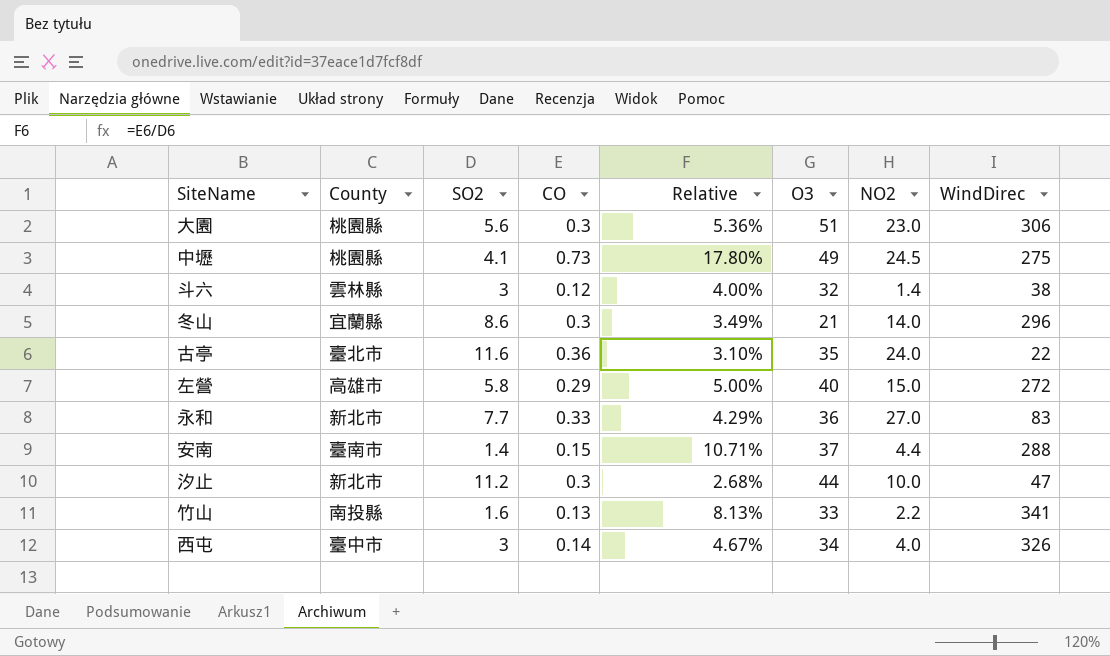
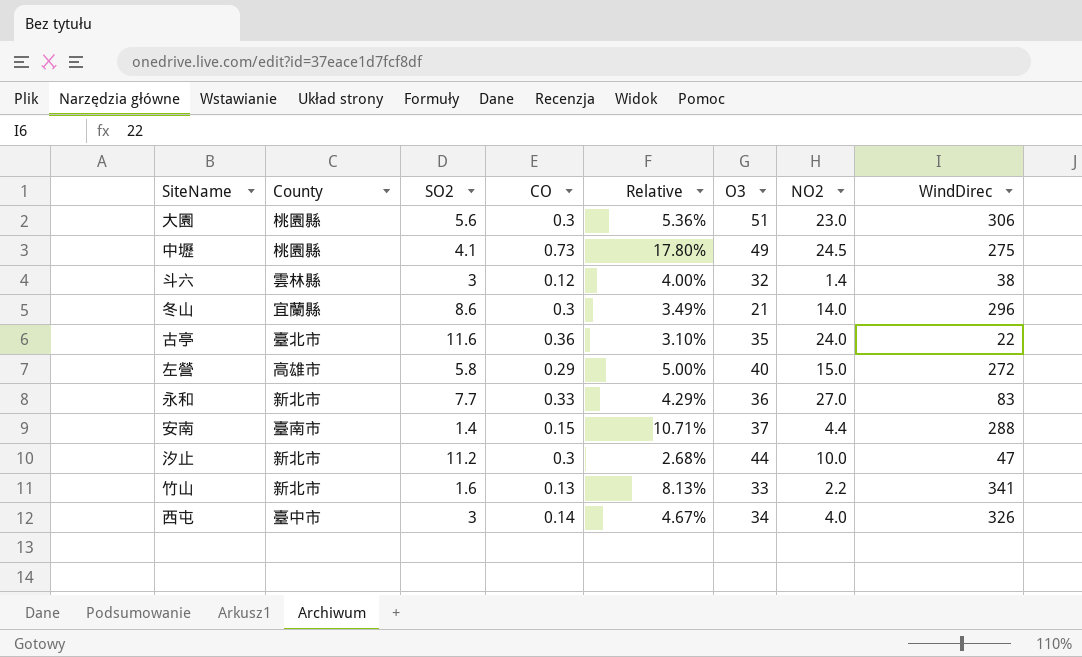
竹山 | County: 南投縣 -> 新北市

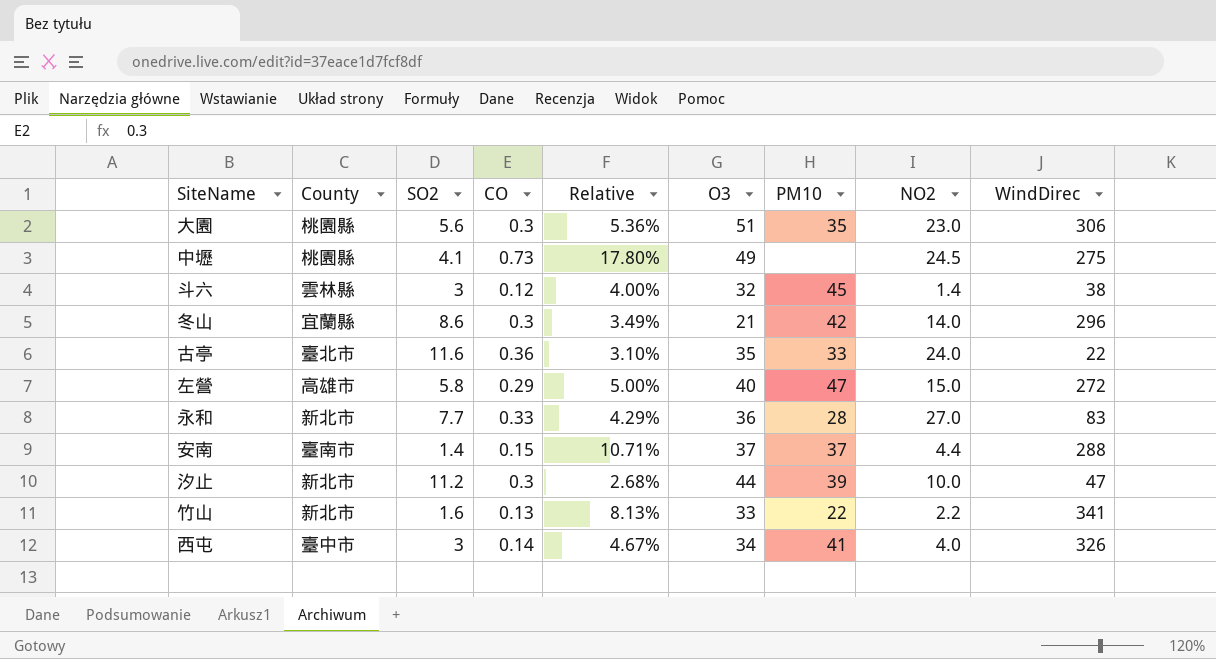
column PM10 | position: none -> 7

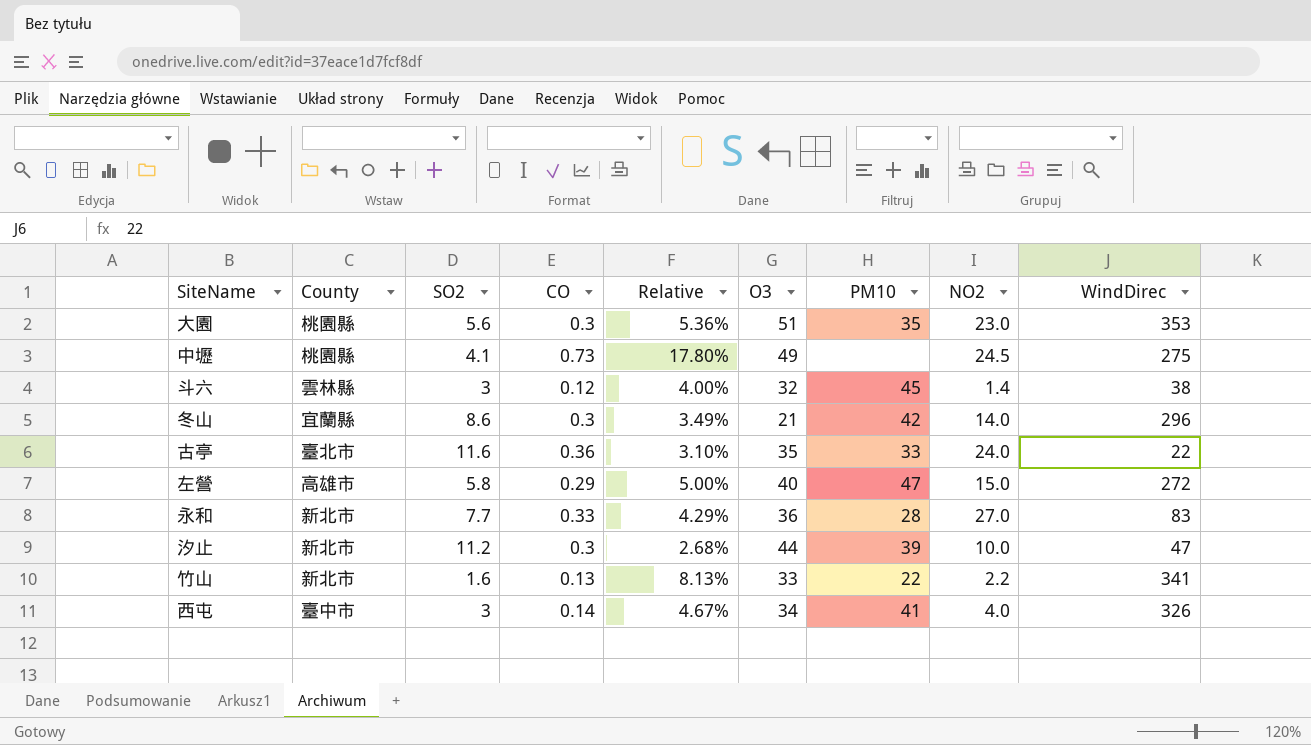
row 安南: 臺南市 | 1.4 | 0.15 | 10.71% | 37 | 37 | 4.4 | 288 -> none
大園 | WindDirec: 306 -> 353

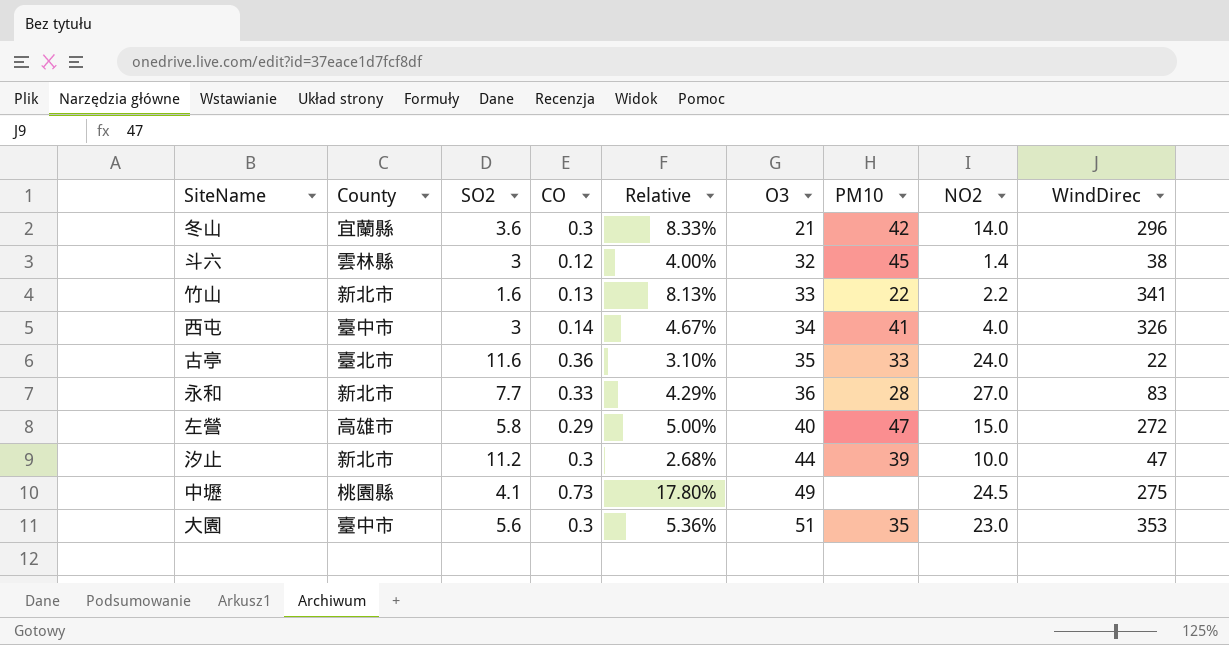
row order: none -> O3 ascending
冬山 | SO2: 8.6 -> 3.6
冬山 | Relative: 3.49% -> 8.33%
大園 | County: 桃園縣 -> 臺中市

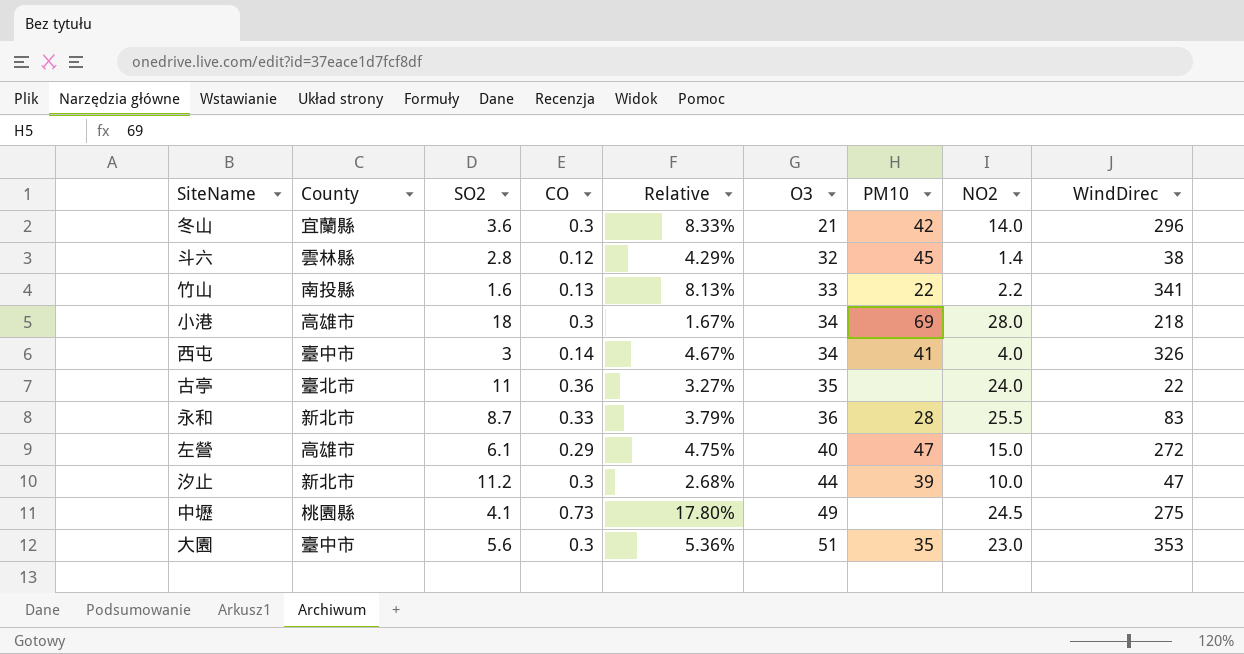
斗六 | SO2: 3 -> 2.8
斗六 | Relative: 4.00% -> 4.29%
竹山 | County: 新北市 -> 南投縣
row 小港: none -> 高雄市 | 18 | 0.3 | 1.67% | 34 | 69 | 28.0 | 218
古亭 | SO2: 11.6 -> 11
古亭 | Relative: 3.10% -> 3.27%
古亭 | PM10: 33 -> none
永和 | SO2: 7.7 -> 8.7
永和 | Relative: 4.29% -> 3.79%
永和 | NO2: 27.0 -> 25.5
左營 | SO2: 5.8 -> 6.1
左營 | Relative: 5.00% -> 4.75%

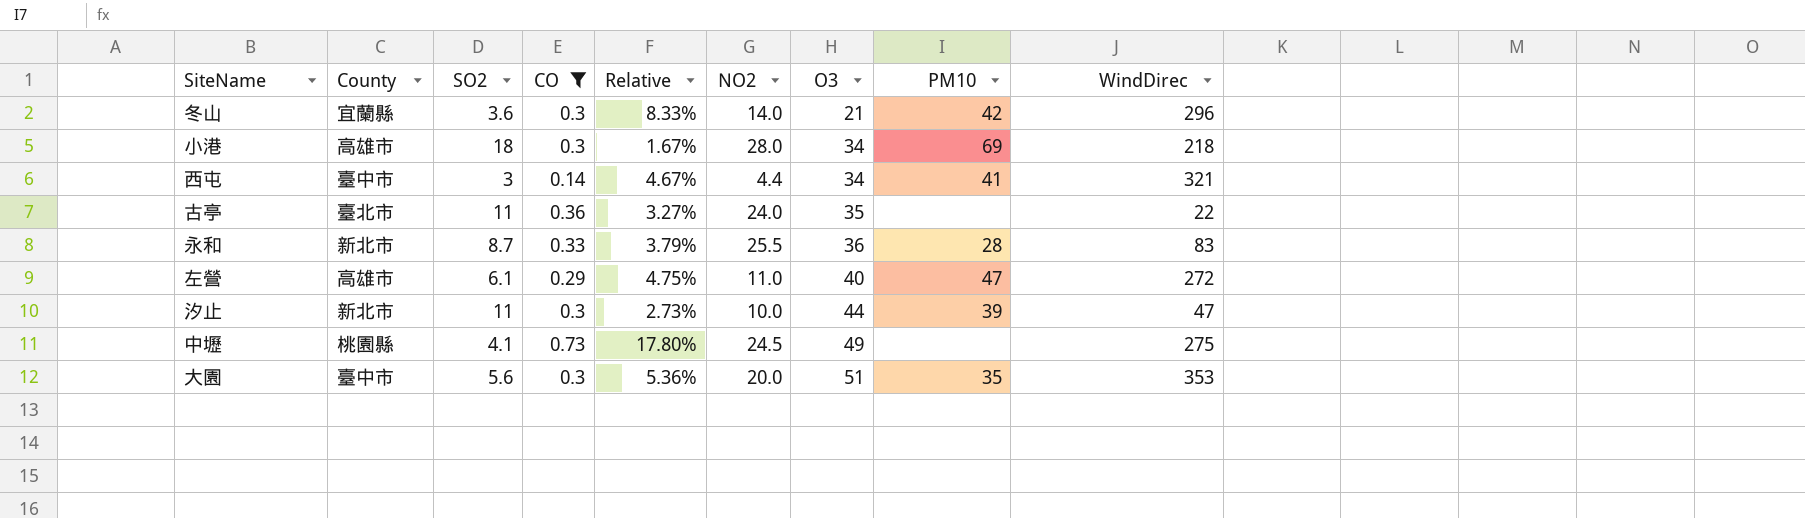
filter: none -> CO >= 0.14
column NO2 | position: 8 -> 6
西屯 | NO2: 4.0 -> 4.4
西屯 | WindDirec: 326 -> 321
左營 | NO2: 15.0 -> 11.0
汐止 | SO2: 11.2 -> 11
汐止 | Relative: 2.68% -> 2.73%
大園 | NO2: 23.0 -> 20.0

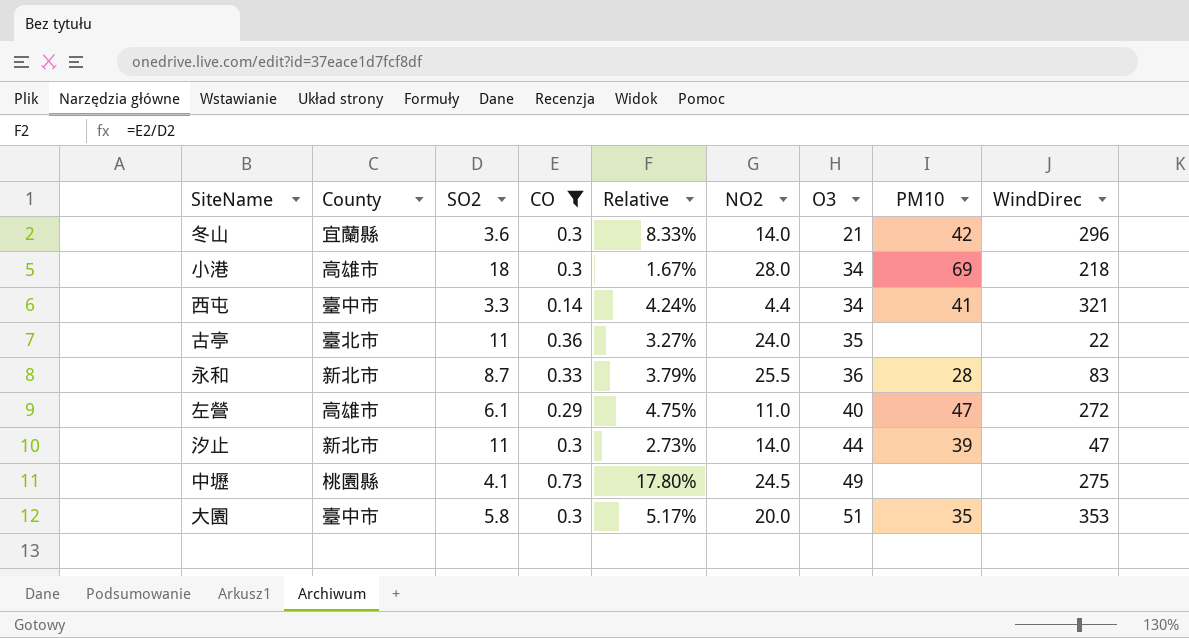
西屯 | SO2: 3 -> 3.3
西屯 | Relative: 4.67% -> 4.24%
汐止 | NO2: 10.0 -> 14.0
大園 | SO2: 5.6 -> 5.8
大園 | Relative: 5.36% -> 5.17%

